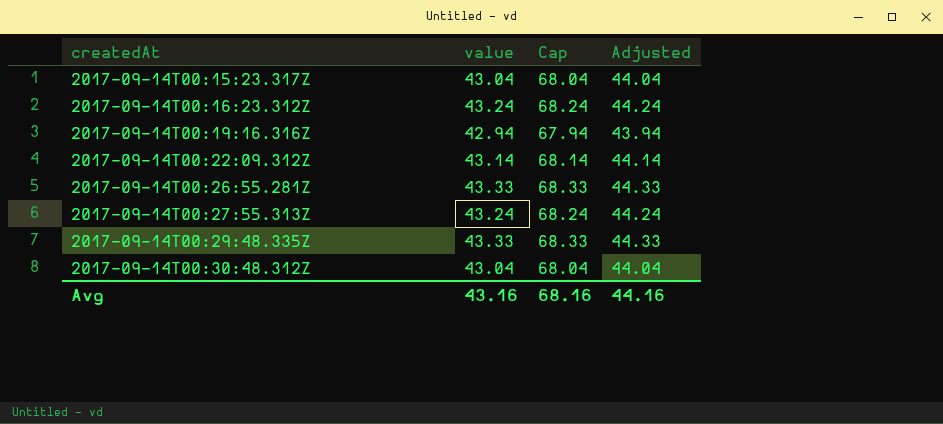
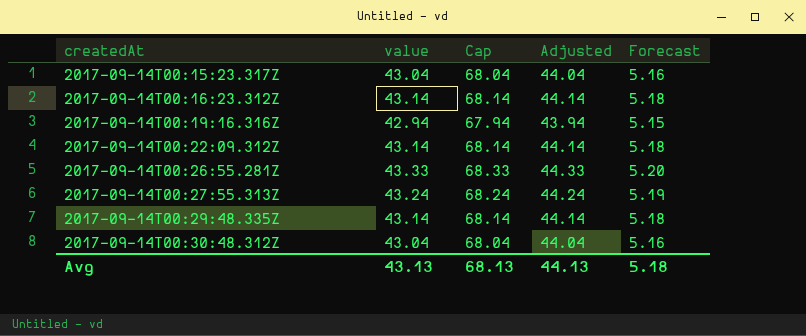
column Forecast | formula: none -> [value] * 0.12
2017-09-14T00:16:23.312Z | value: 43.24 -> 43.14
2017-09-14T00:16:23.312Z | Cap: 68.24 -> 68.14
2017-09-14T00:16:23.312Z | Adjusted: 44.24 -> 44.14
2017-09-14T00:29:48.335Z | value: 43.33 -> 43.14
2017-09-14T00:29:48.335Z | Cap: 68.33 -> 68.14
2017-09-14T00:29:48.335Z | Adjusted: 44.33 -> 44.14
Avg | value: 43.16 -> 43.13
Avg | Cap: 68.16 -> 68.13
Avg | Adjusted: 44.16 -> 44.13

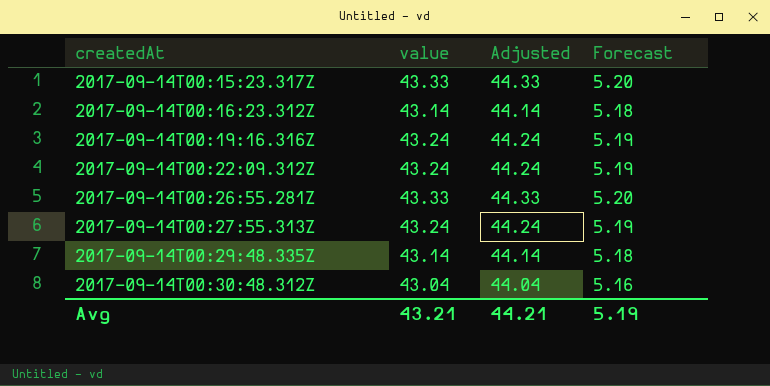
column Cap | formula: [value] + 25 -> none
2017-09-14T00:15:23.317Z | value: 43.04 -> 43.33
2017-09-14T00:15:23.317Z | Adjusted: 44.04 -> 44.33
2017-09-14T00:15:23.317Z | Forecast: 5.16 -> 5.20
2017-09-14T00:19:16.316Z | value: 42.94 -> 43.24
2017-09-14T00:19:16.316Z | Adjusted: 43.94 -> 44.24
2017-09-14T00:19:16.316Z | Forecast: 5.15 -> 5.19
2017-09-14T00:22:09.312Z | value: 43.14 -> 43.24
2017-09-14T00:22:09.312Z | Adjusted: 44.14 -> 44.24
2017-09-14T00:22:09.312Z | Forecast: 5.18 -> 5.19
Avg | value: 43.13 -> 43.21
Avg | Adjusted: 44.13 -> 44.21
Avg | Forecast: 5.18 -> 5.19

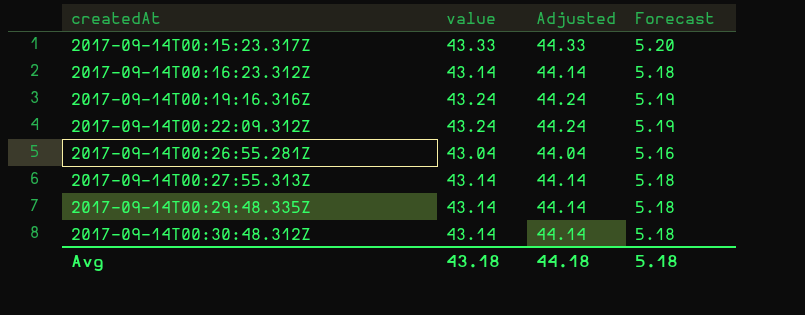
2017-09-14T00:26:55.281Z | value: 43.33 -> 43.04
2017-09-14T00:26:55.281Z | Adjusted: 44.33 -> 44.04
2017-09-14T00:26:55.281Z | Forecast: 5.20 -> 5.16
2017-09-14T00:27:55.313Z | value: 43.24 -> 43.14
2017-09-14T00:27:55.313Z | Adjusted: 44.24 -> 44.14
2017-09-14T00:27:55.313Z | Forecast: 5.19 -> 5.18
2017-09-14T00:30:48.312Z | value: 43.04 -> 43.14
2017-09-14T00:30:48.312Z | Adjusted: 44.04 -> 44.14
2017-09-14T00:30:48.312Z | Forecast: 5.16 -> 5.18
Avg | value: 43.21 -> 43.18
Avg | Adjusted: 44.21 -> 44.18
Avg | Forecast: 5.19 -> 5.18

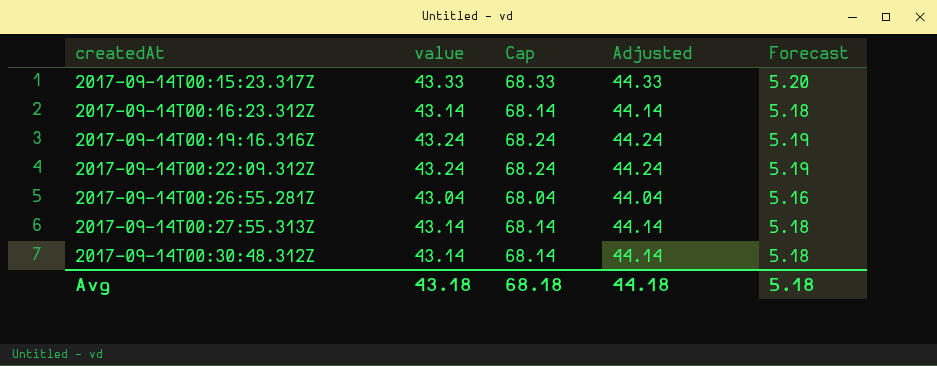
column Cap | formula: none -> [value] + 25
row 2017-09-14T00:29:48.335Z: 43.14 | 44.14 | 5.18 -> none

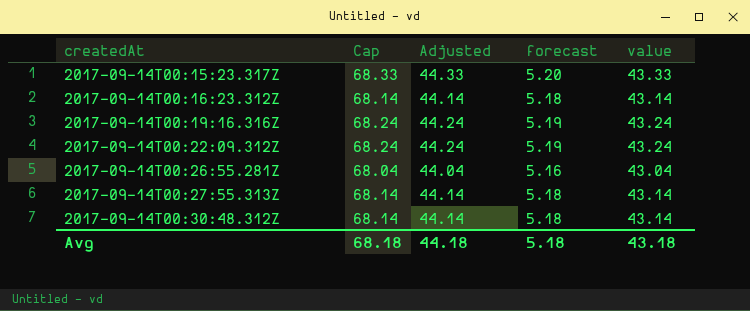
column name: Forecast -> forecast
column value | position: 2 -> 5

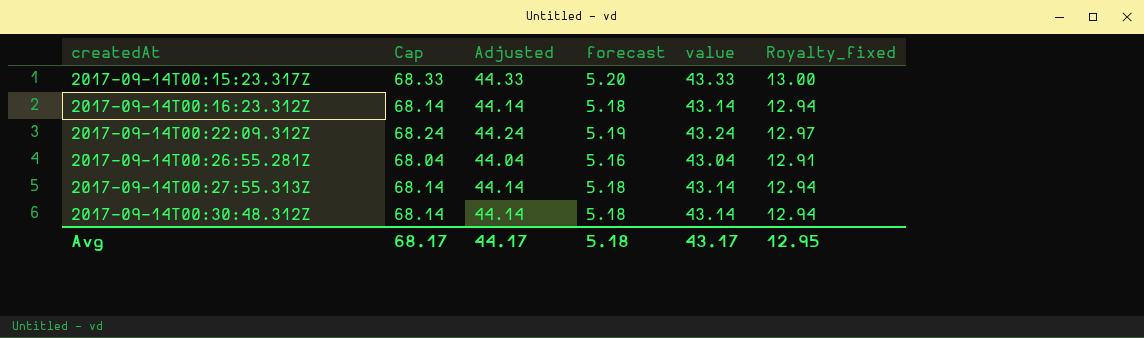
column Royalty_fixed | formula: none -> [value] * 0.3
row 2017-09-14T00:19:16.316Z: 68.24 | 44.24 | 5.19 | 43.24 -> none
Avg | Cap: 68.18 -> 68.17
Avg | Adjusted: 44.18 -> 44.17
Avg | value: 43.18 -> 43.17

